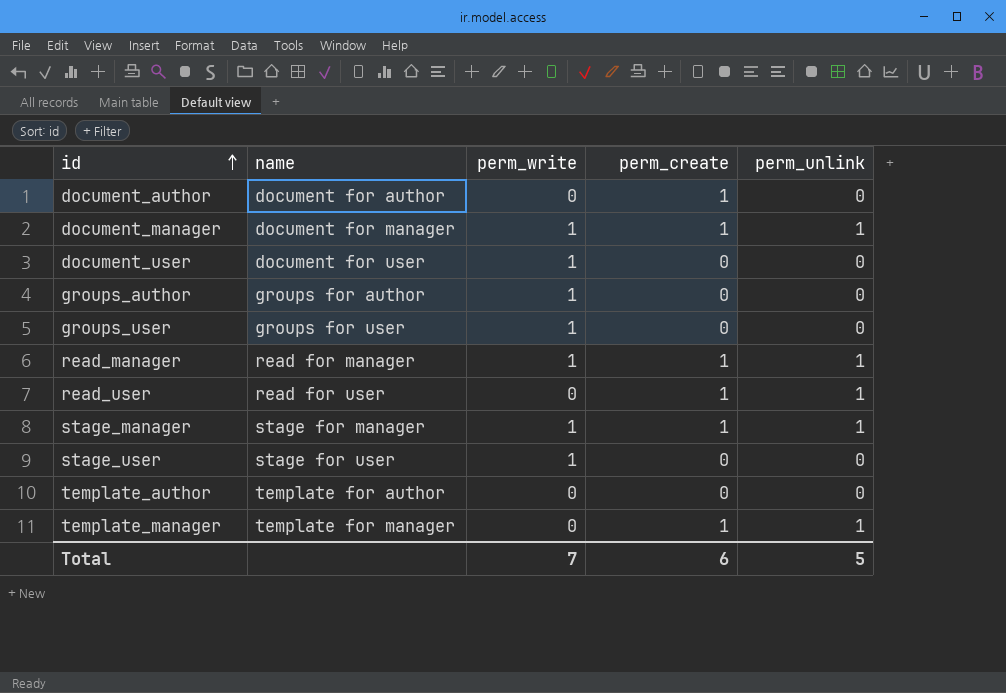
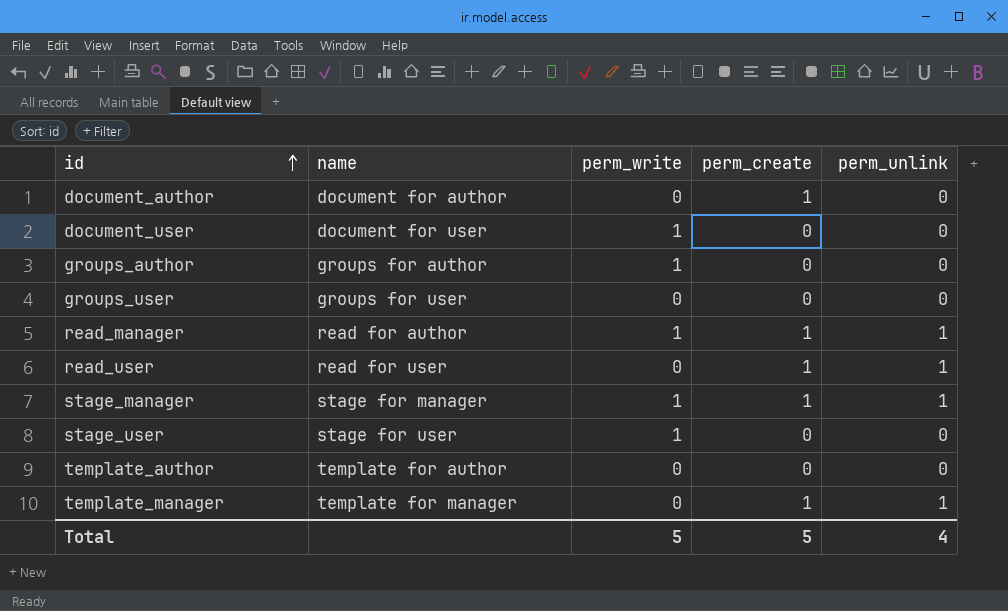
row document_manager: document for manager | 1 | 1 | 1 -> none
groups_user | perm_write: 1 -> 0
read_manager | name: read for manager -> read for author
Total | perm_write: 7 -> 5
Total | perm_create: 6 -> 5
Total | perm_unlink: 5 -> 4

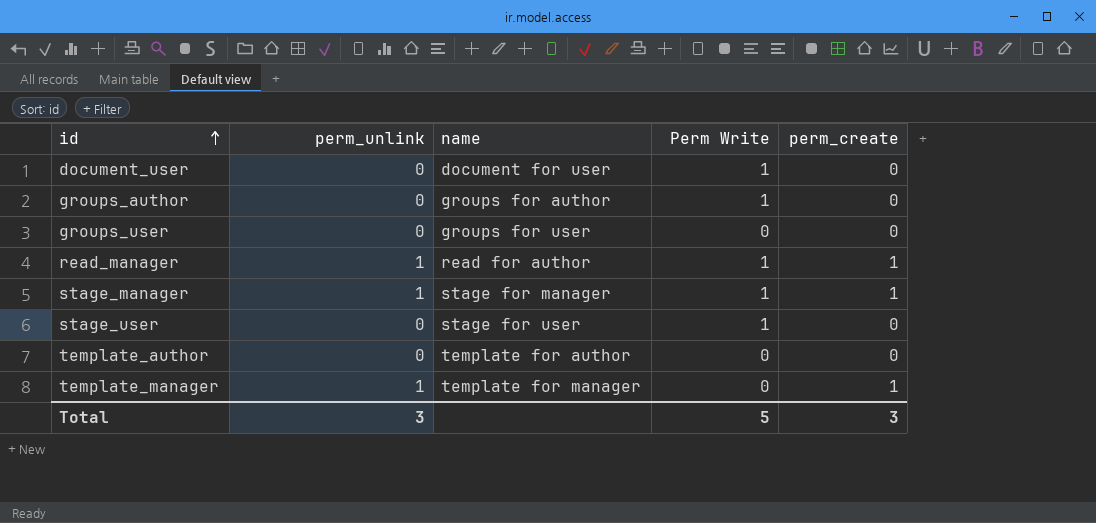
column perm_unlink | position: 5 -> 2
column name: perm_write -> Perm Write
row document_author: document for author | 0 | 1 | 0 -> none
row read_user: read for user | 0 | 1 | 1 -> none
Total | perm_unlink: 4 -> 3
Total | perm_create: 5 -> 3

